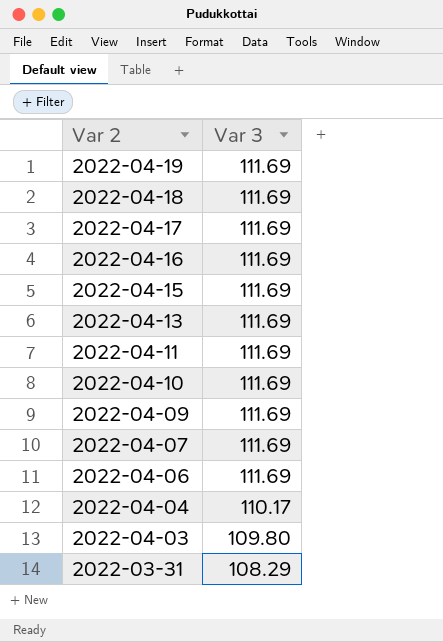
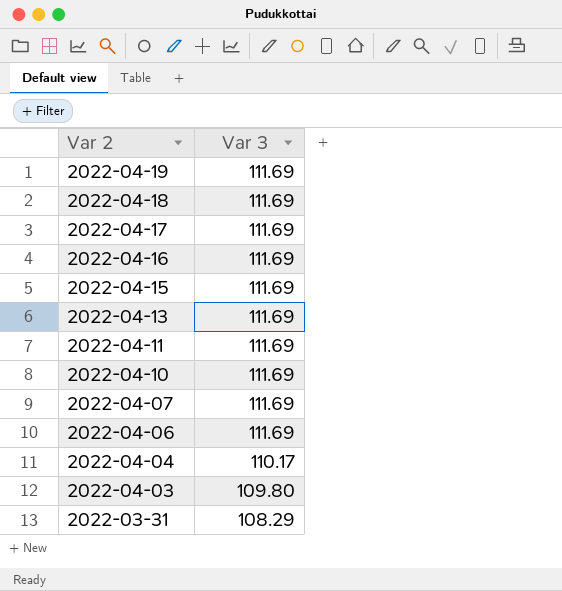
row 2022-04-09: 111.69 -> none

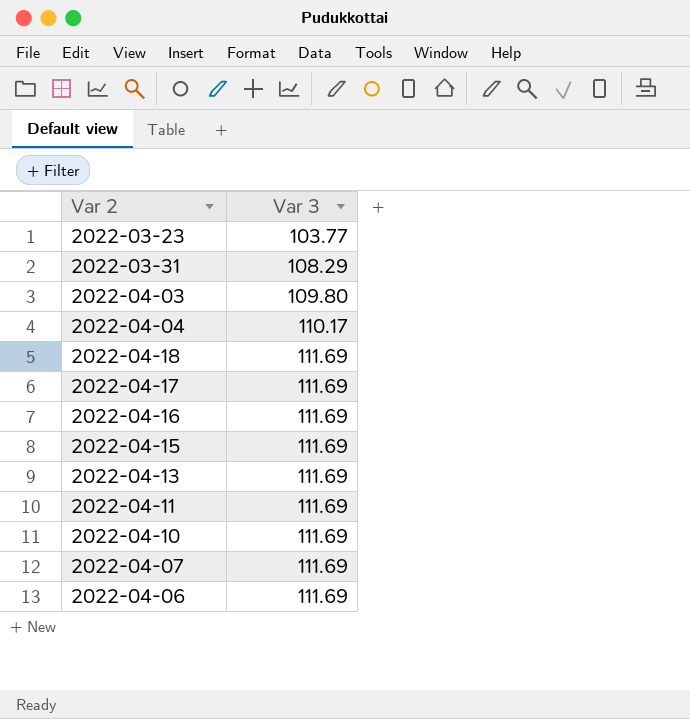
row order: Var 2 descending -> Var 3 ascending
row 2022-04-19: 111.69 -> none
row 2022-03-23: none -> 103.77

